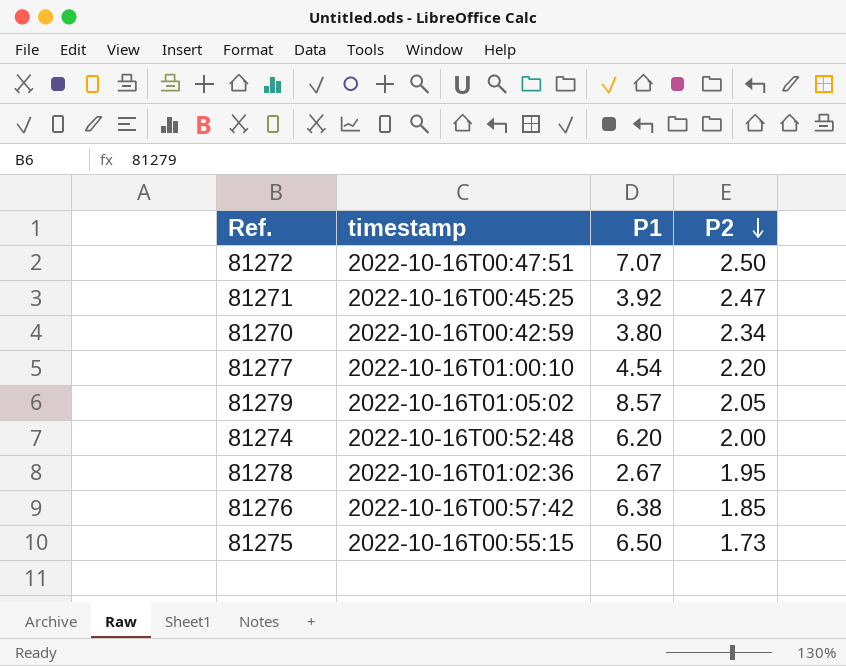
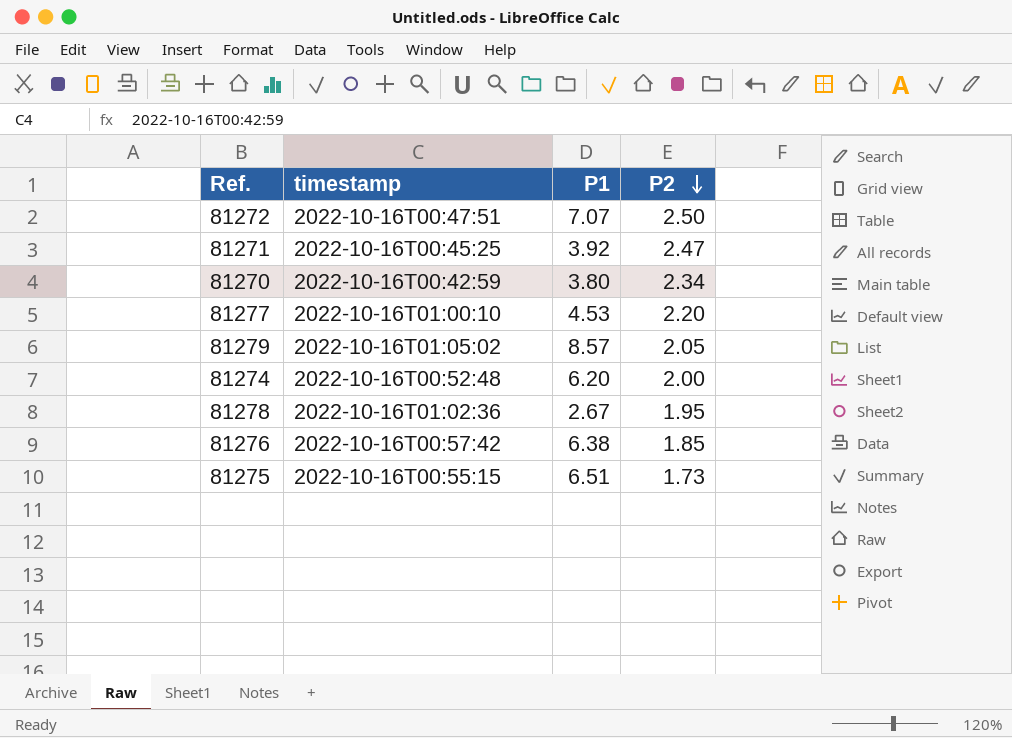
81277 | P1: 4.54 -> 4.53
81275 | P1: 6.50 -> 6.51

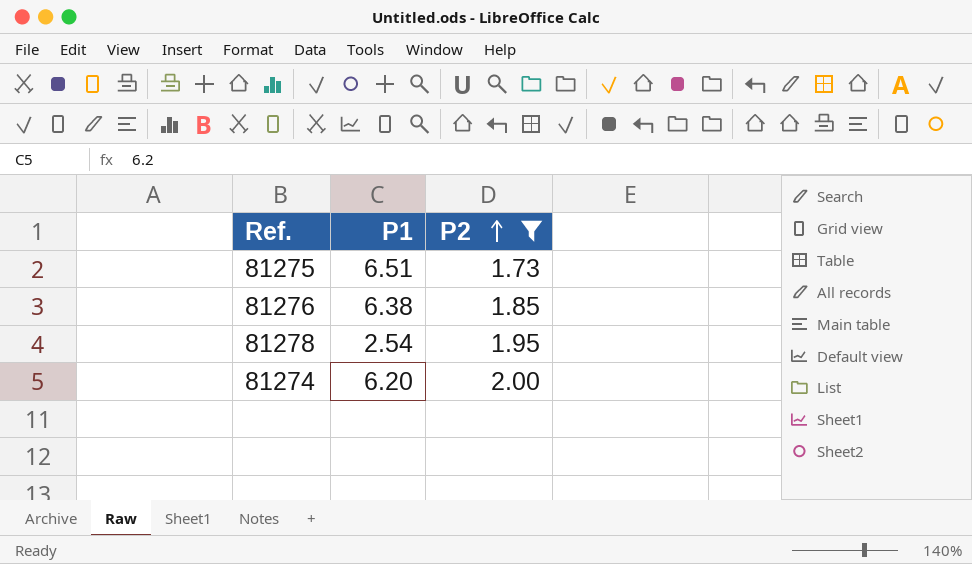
filter: none -> P2 <= 2.00
row order: P2 descending -> P2 ascending
column timestamp | position: 2 -> none
81278 | P1: 2.67 -> 2.54

